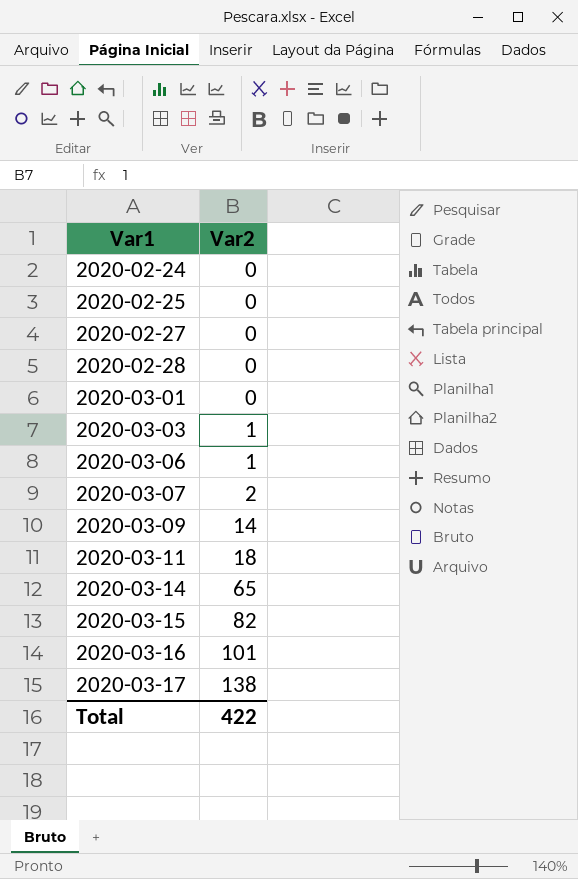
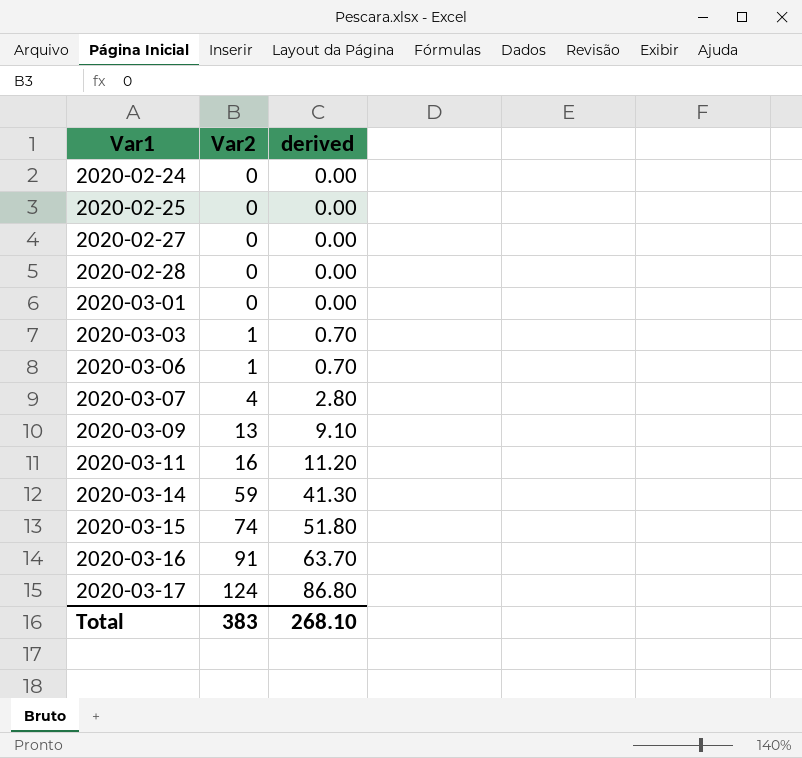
column derived | formula: none -> [Var2] * 0.7
2020-03-07 | Var2: 2 -> 4
2020-03-09 | Var2: 14 -> 13
2020-03-11 | Var2: 18 -> 16
2020-03-14 | Var2: 65 -> 59
2020-03-15 | Var2: 82 -> 74
2020-03-16 | Var2: 101 -> 91
2020-03-17 | Var2: 138 -> 124
Total | Var2: 422 -> 383

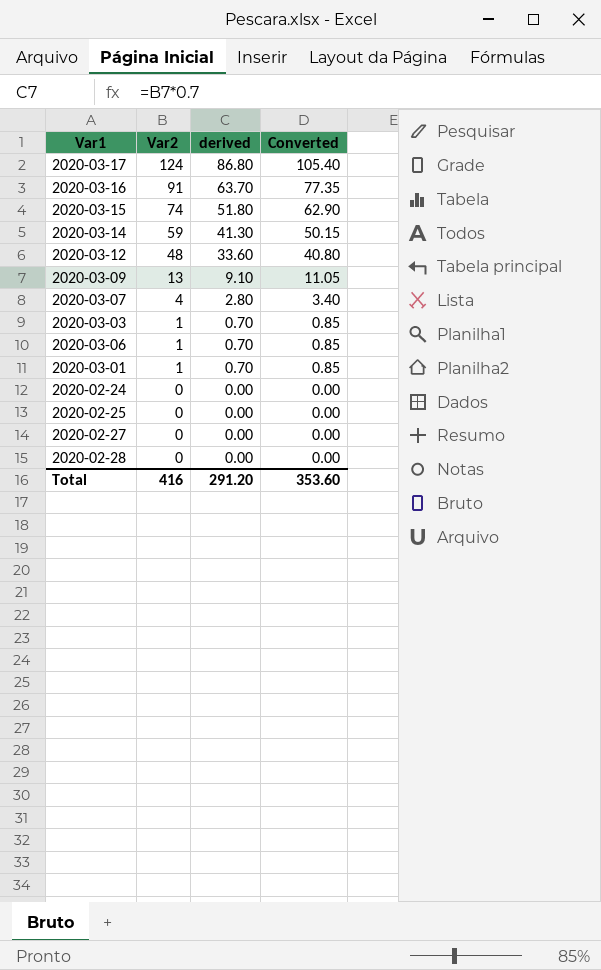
row order: Var1 ascending -> Var2 descending
column Converted | formula: none -> [Var2] * 0.85
row 2020-03-11: 16 | 11.20 -> none
row 2020-03-12: none -> 48 | 33.60 | 40.80
2020-03-01 | Var2: 0 -> 1
2020-03-01 | derived: 0.00 -> 0.70
Total | Var2: 383 -> 416
Total | derived: 268.10 -> 291.20

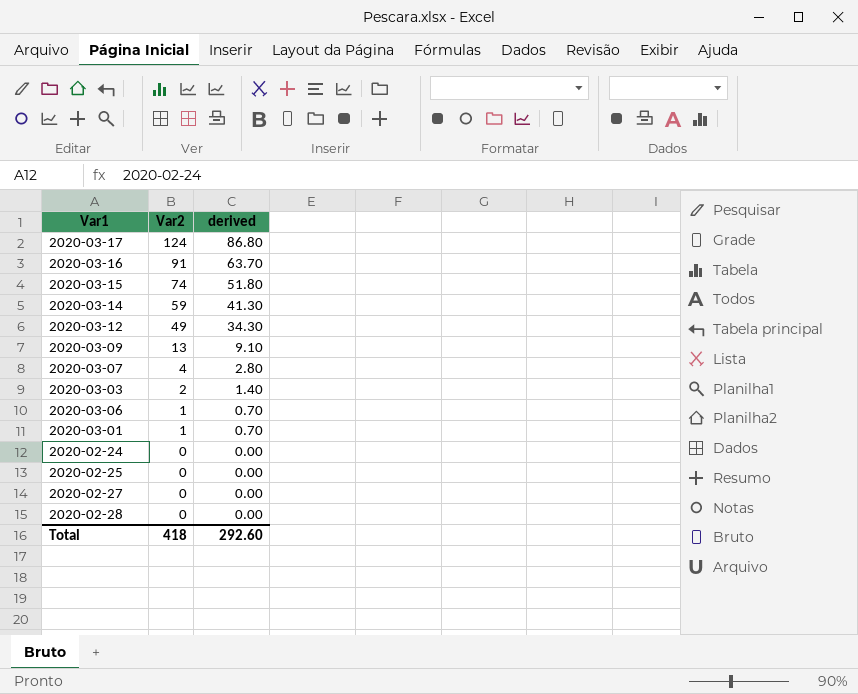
column Converted | formula: [Var2] * 0.85 -> none
2020-03-12 | Var2: 48 -> 49
2020-03-12 | derived: 33.60 -> 34.30
2020-03-03 | Var2: 1 -> 2
2020-03-03 | derived: 0.70 -> 1.40
Total | Var2: 416 -> 418
Total | derived: 291.20 -> 292.60

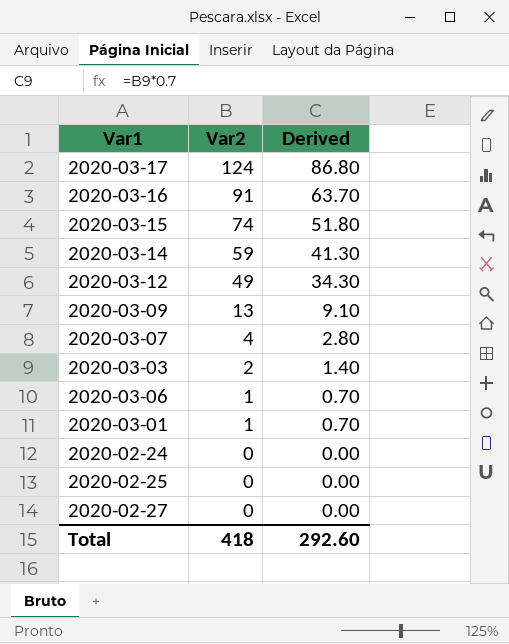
column name: derived -> Derived
row 2020-02-28: 0 | 0.00 -> none

